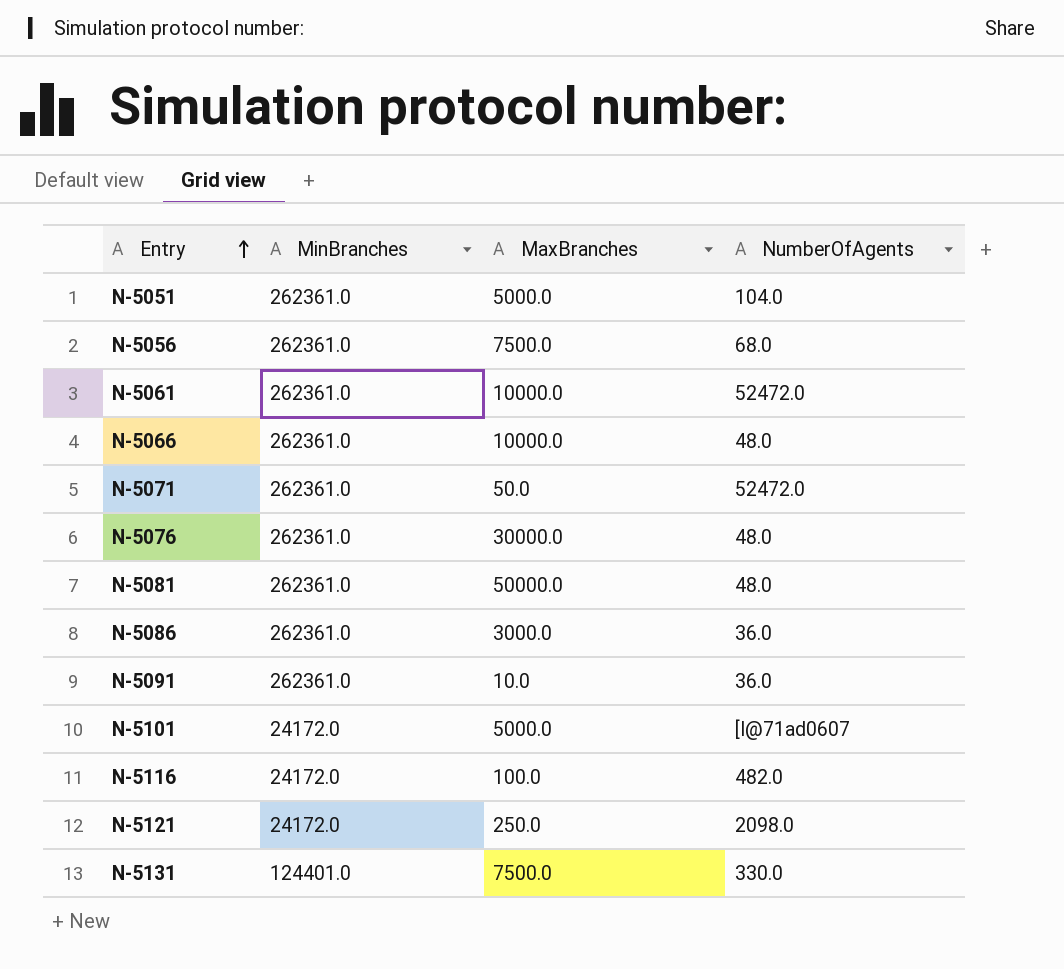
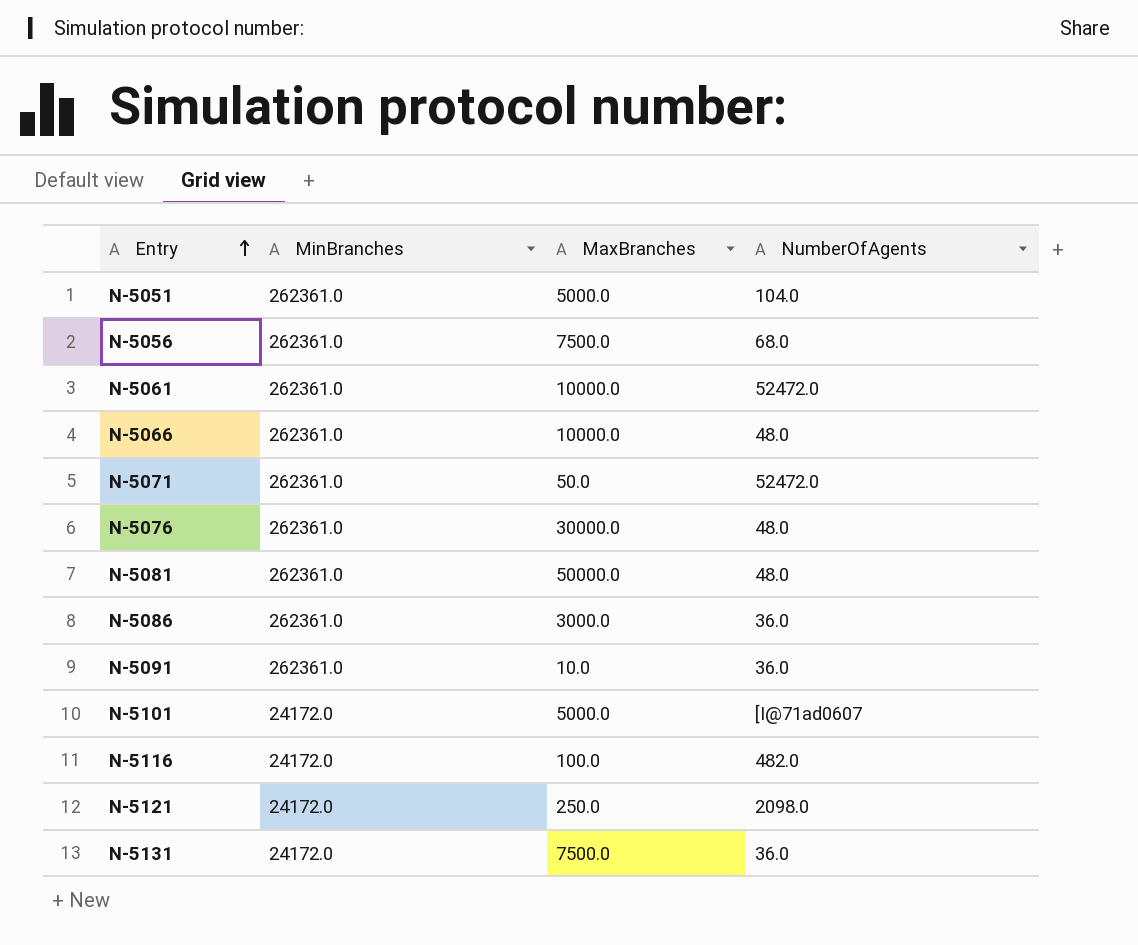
N-5131 | MinBranches: 124401.0 -> 24172.0
N-5131 | NumberOfAgents: 330.0 -> 36.0

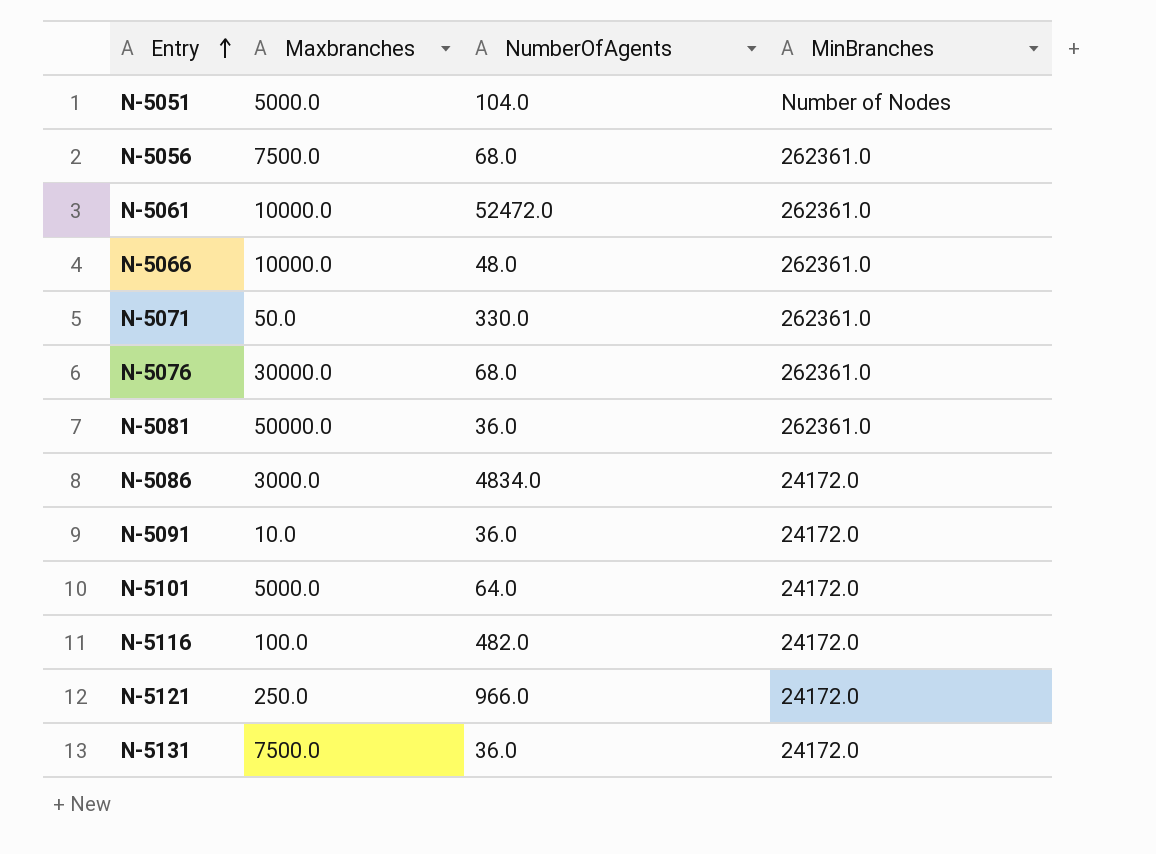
column name: MaxBranches -> Maxbranches
column MinBranches | position: 2 -> 4
N-5051 | MinBranches: 262361.0 -> Number of Nodes
N-5071 | NumberOfAgents: 52472.0 -> 330.0
N-5076 | NumberOfAgents: 48.0 -> 68.0
N-5081 | NumberOfAgents: 48.0 -> 36.0
N-5086 | NumberOfAgents: 36.0 -> 4834.0
N-5086 | MinBranches: 262361.0 -> 24172.0
N-5091 | MinBranches: 262361.0 -> 24172.0
N-5101 | NumberOfAgents: [I@71ad0607 -> 64.0
N-5121 | NumberOfAgents: 2098.0 -> 966.0

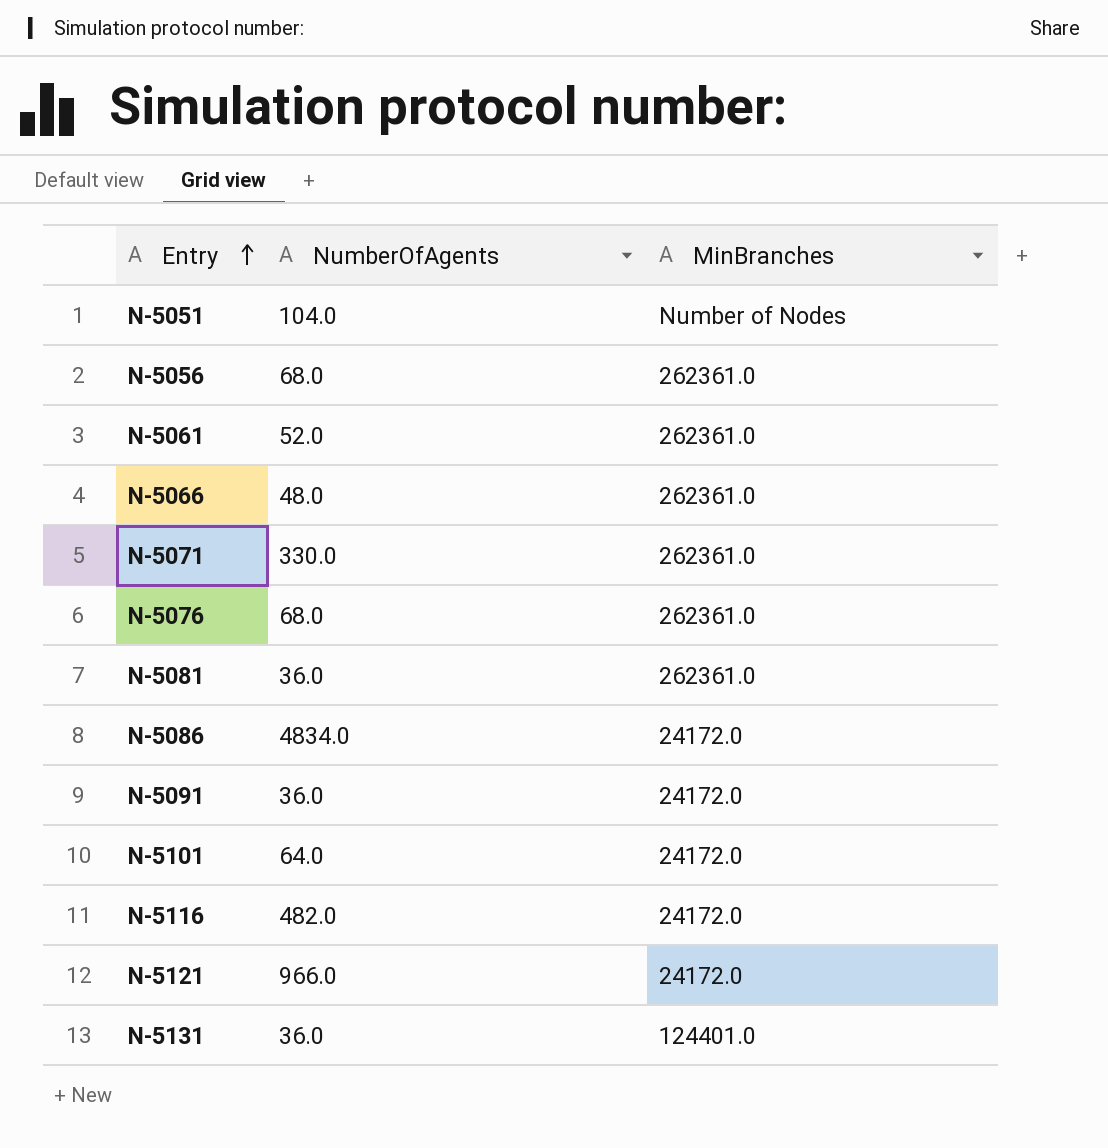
column Maxbranches | position: 2 -> none
N-5061 | NumberOfAgents: 52472.0 -> 52.0
N-5131 | MinBranches: 24172.0 -> 124401.0

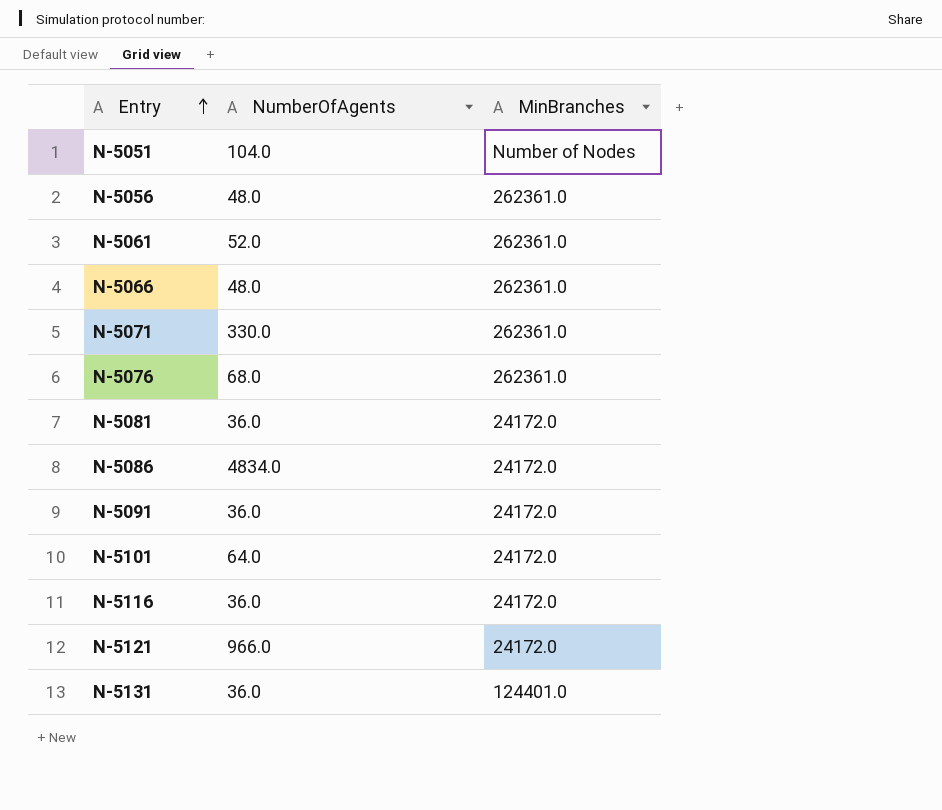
N-5056 | NumberOfAgents: 68.0 -> 48.0
N-5081 | MinBranches: 262361.0 -> 24172.0
N-5116 | NumberOfAgents: 482.0 -> 36.0

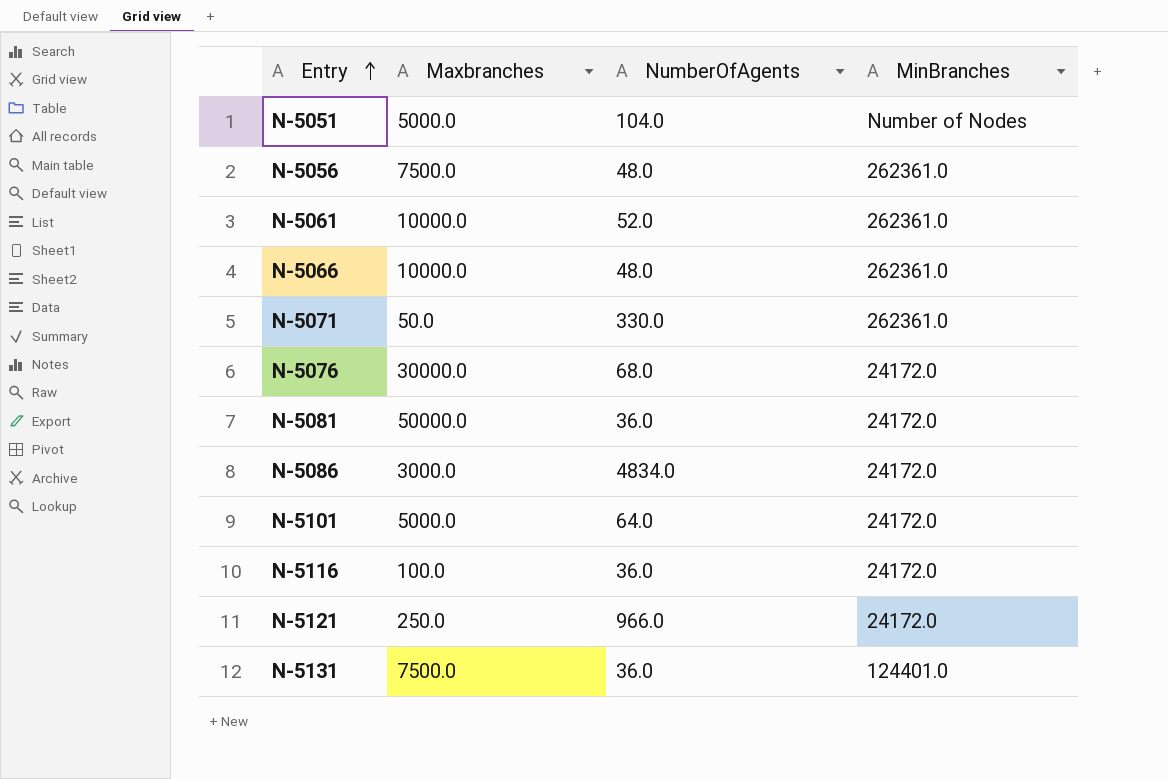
column Maxbranches | position: none -> 2
row N-5091: 36.0 | 24172.0 -> none
N-5076 | MinBranches: 262361.0 -> 24172.0

